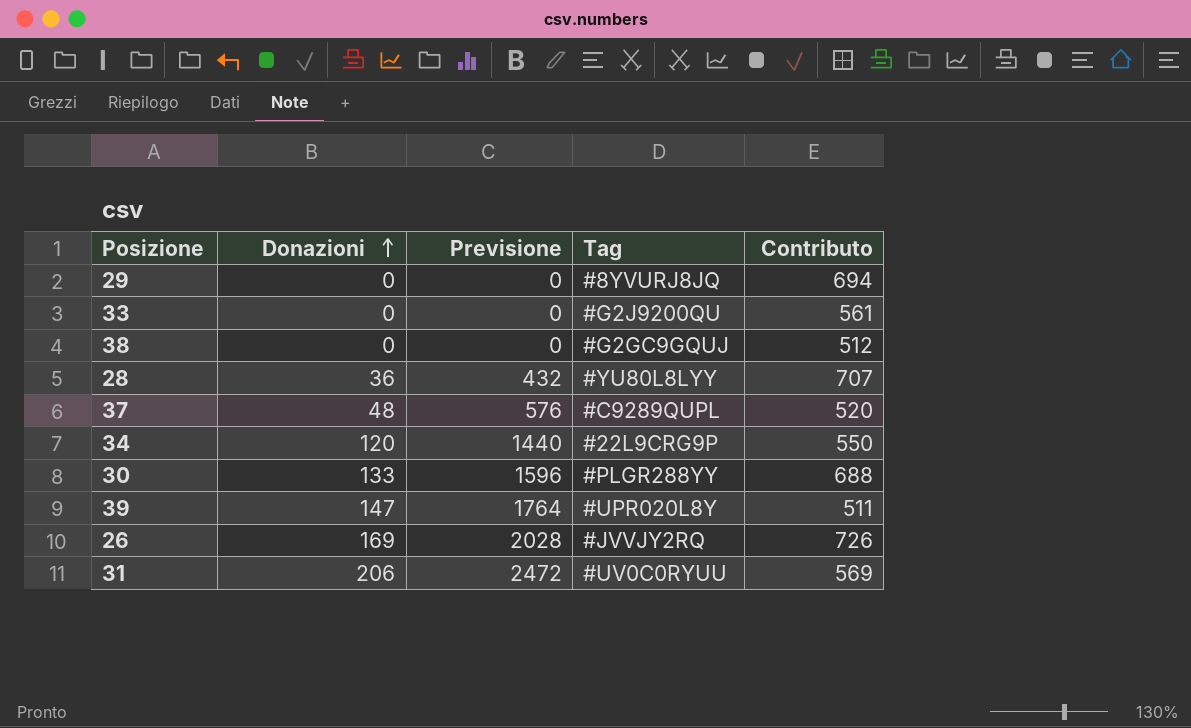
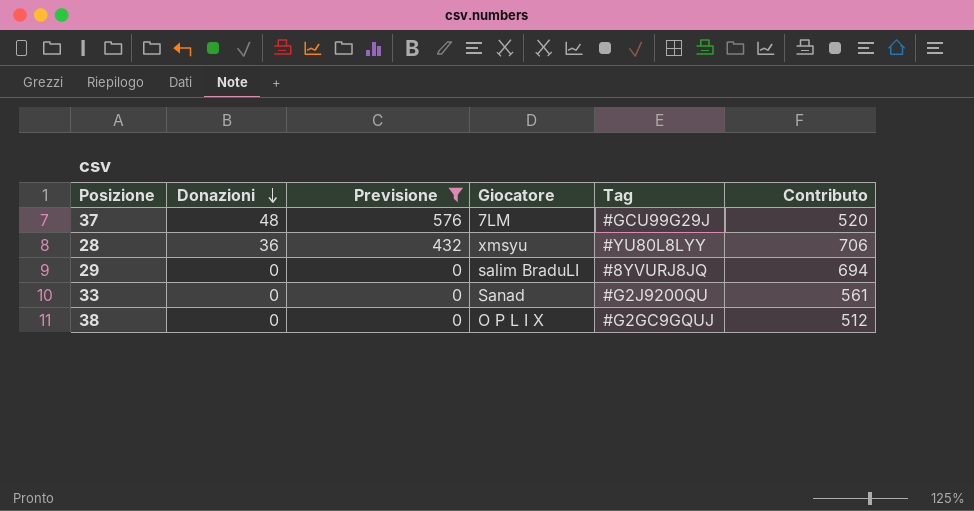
filter: none -> Previsione <= 576
row order: Donazioni ascending -> Donazioni descending
column Giocatore | position: none -> 4
37 | Tag: #C9289QUPL -> #GCU99G29J
28 | Contributo: 707 -> 706

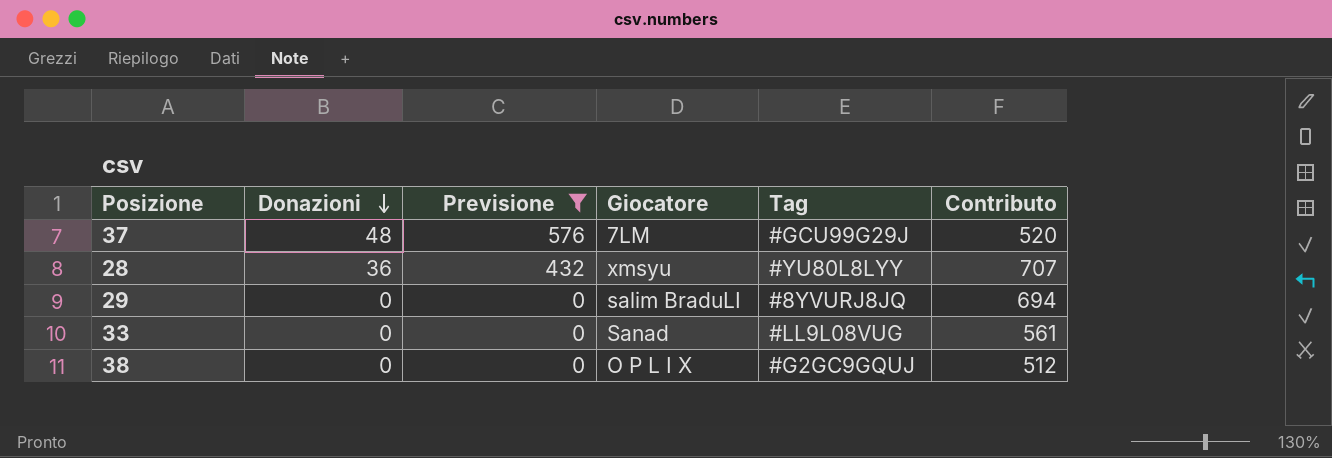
28 | Contributo: 706 -> 707
33 | Tag: #G2J9200QU -> #LL9L08VUG

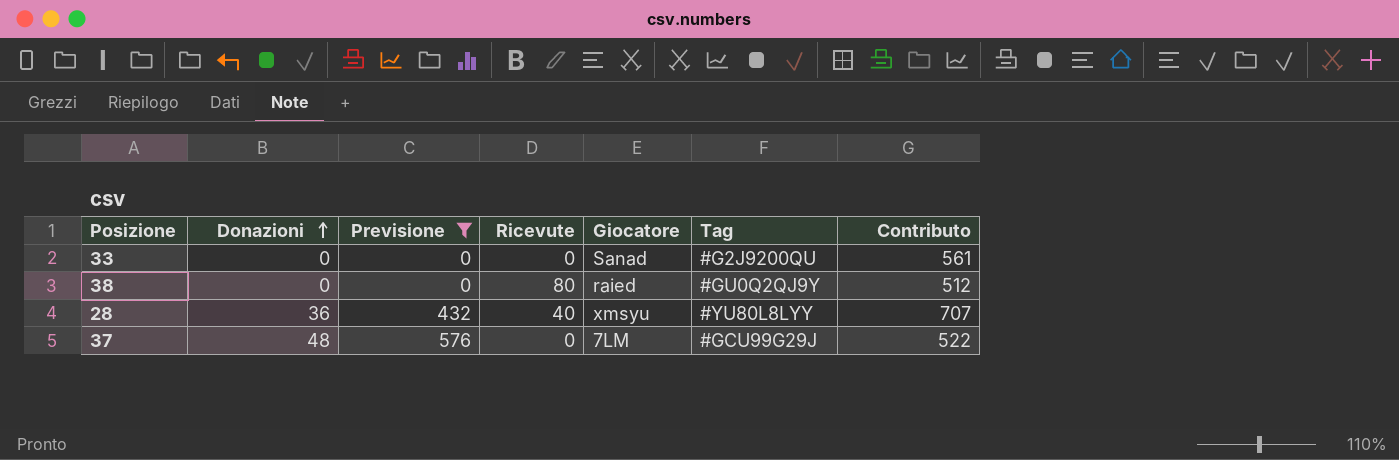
row order: Donazioni descending -> Donazioni ascending
column Ricevute | position: none -> 4
row 29: 0 | 0 | salim BraduLI | #8YVURJ8JQ | 694 -> none
33 | Tag: #LL9L08VUG -> #G2J9200QU
38 | Giocatore: O P L I X -> raied
38 | Tag: #G2GC9GQUJ -> #GU0Q2QJ9Y
37 | Contributo: 520 -> 522

